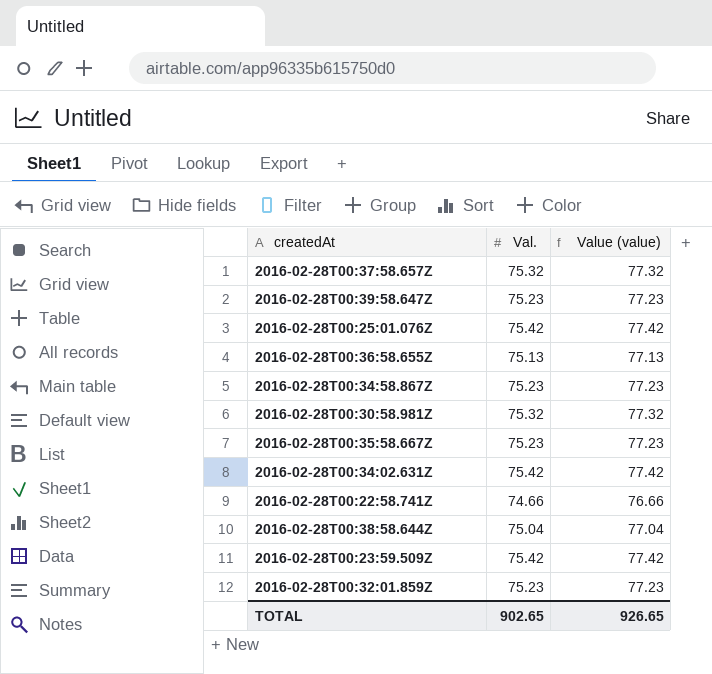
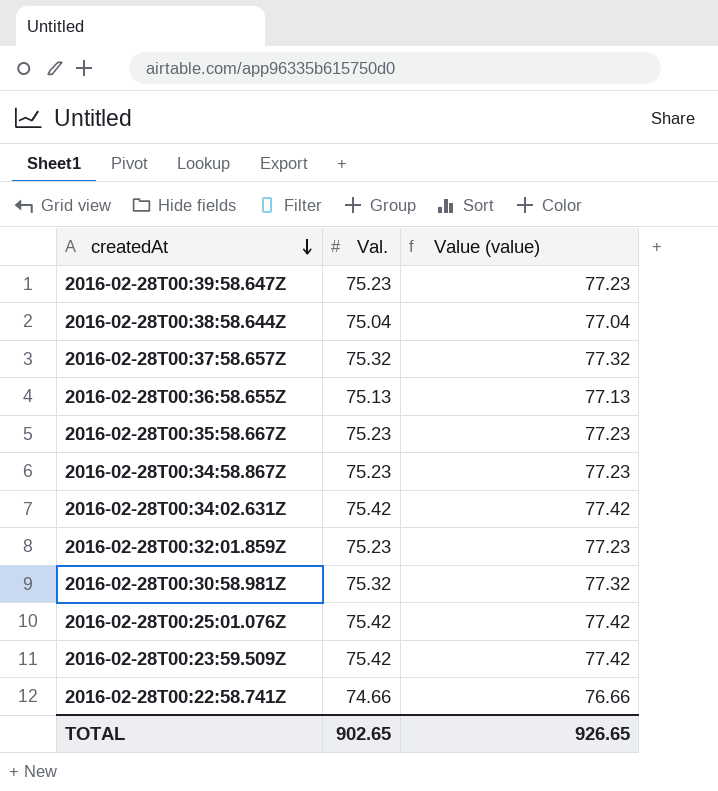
row order: none -> createdAt descending

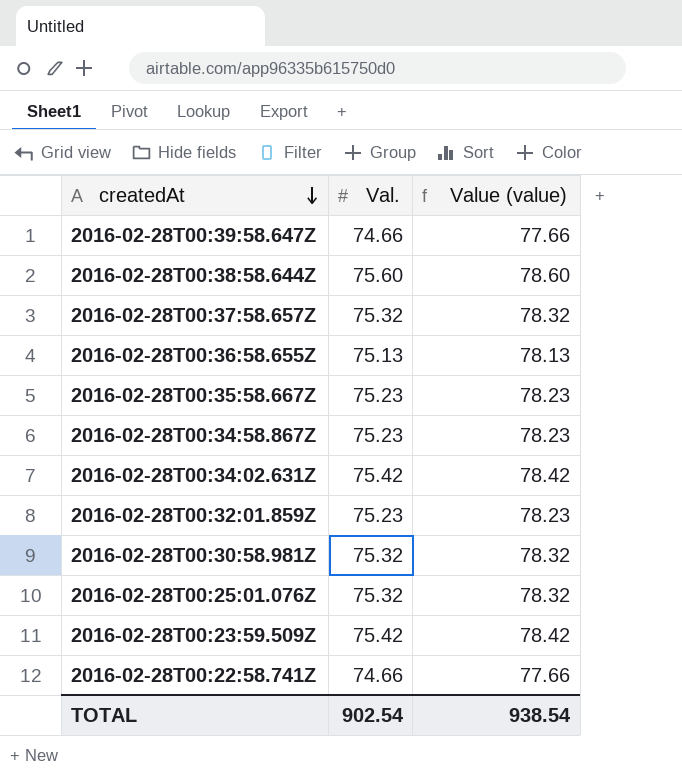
column Value (value) | formula: [Val.] + 2 -> [Val.] + 3
2016-02-28T00:39:58.647Z | Val.: 75.23 -> 74.66
2016-02-28T00:38:58.644Z | Val.: 75.04 -> 75.60
2016-02-28T00:25:01.076Z | Val.: 75.42 -> 75.32
TOTAL | Val.: 902.65 -> 902.54
TOTAL | Value (value): 926.65 -> 938.54

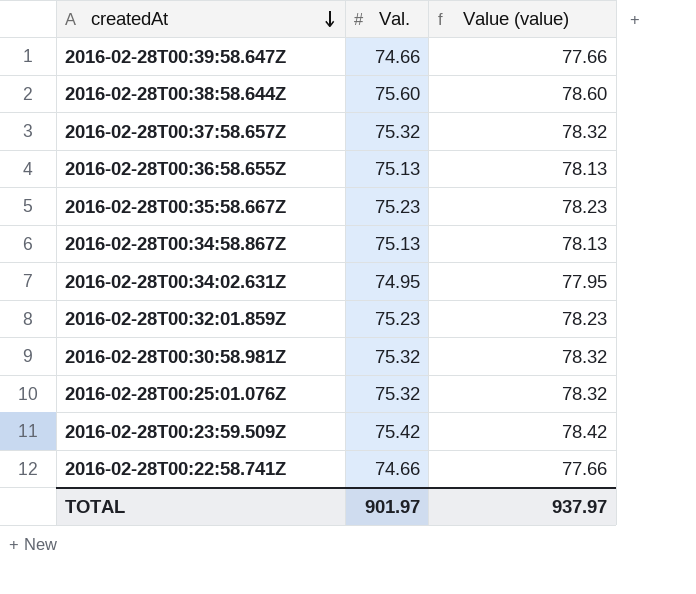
2016-02-28T00:34:58.867Z | Val.: 75.23 -> 75.13
2016-02-28T00:34:58.867Z | Value (value): 78.23 -> 78.13
2016-02-28T00:34:02.631Z | Val.: 75.42 -> 74.95
2016-02-28T00:34:02.631Z | Value (value): 78.42 -> 77.95
TOTAL | Val.: 902.54 -> 901.97
TOTAL | Value (value): 938.54 -> 937.97

